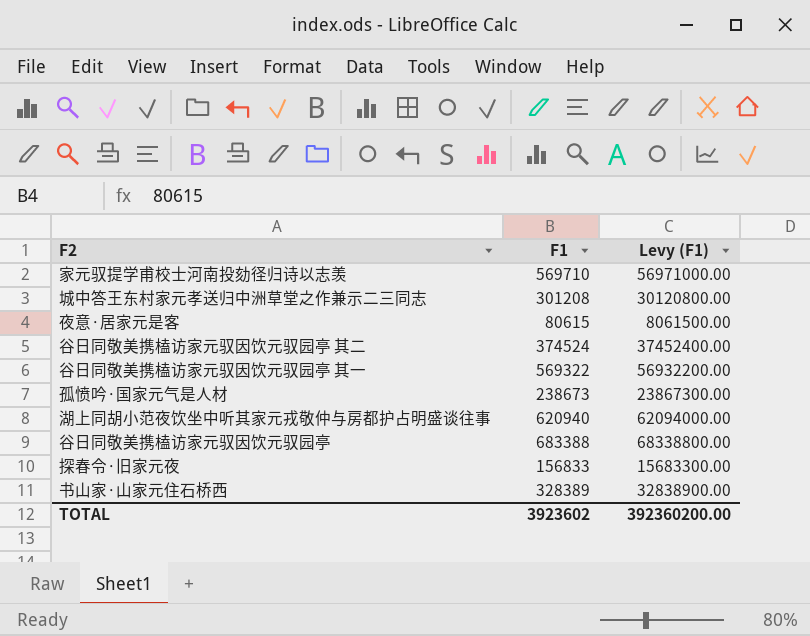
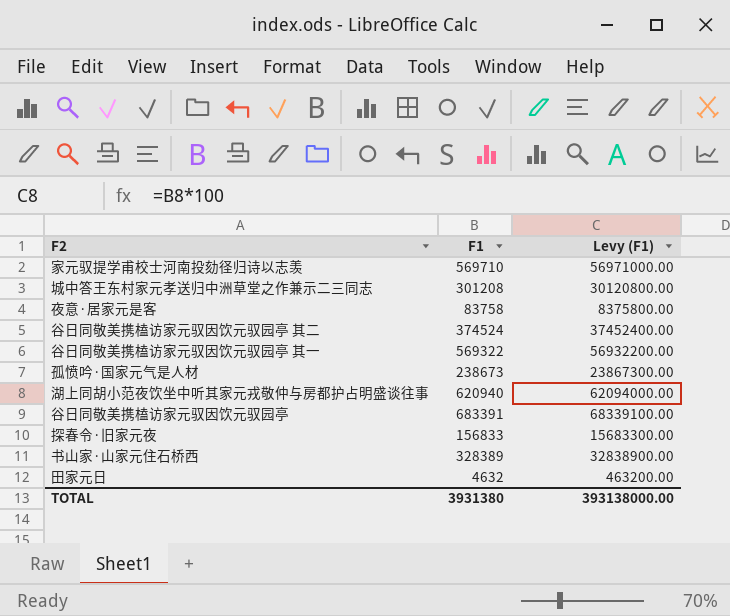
夜意·居家元是客 | F1: 80615 -> 83758
夜意·居家元是客 | Levy (F1): 8061500.00 -> 8375800.00
谷日同敬美携榼访家元驭因饮元驭园亭 | F1: 683388 -> 683391
谷日同敬美携榼访家元驭因饮元驭园亭 | Levy (F1): 68338800.00 -> 68339100.00
row 田家元日: none -> 4632 | 463200.00
TOTAL | F1: 3923602 -> 3931380
TOTAL | Levy (F1): 392360200.00 -> 393138000.00

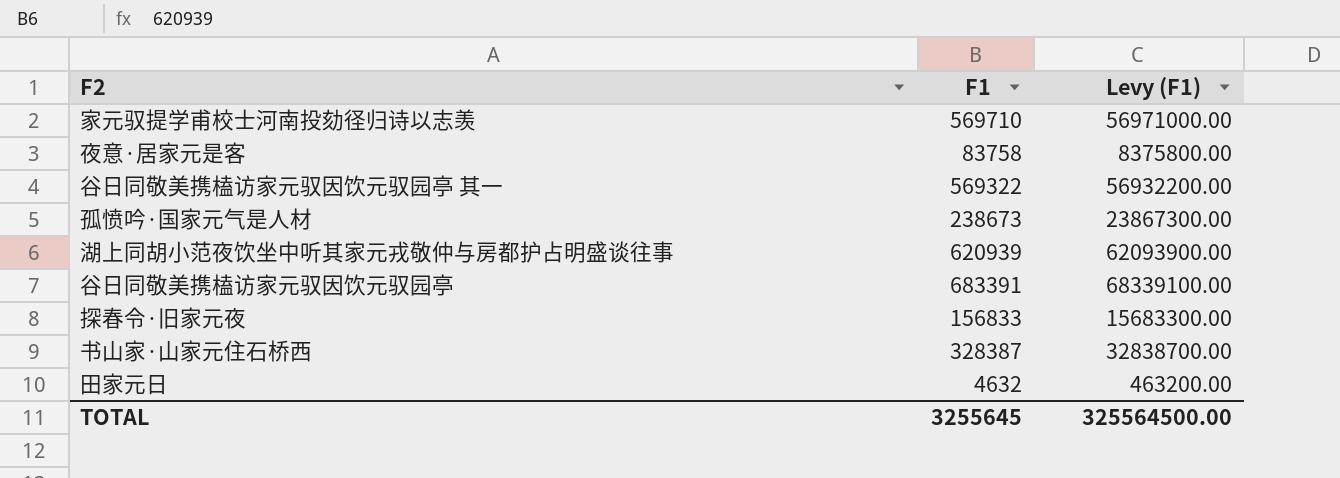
row 城中答王东村家元孝送归中洲草堂之作兼示二三同志: 301208 | 30120800.00 -> none
row 谷日同敬美携榼访家元驭因饮元驭园亭 其二: 374524 | 37452400.00 -> none
湖上同胡小范夜饮坐中听其家元戎敬仲与房都护占明盛谈往事 | F1: 620940 -> 620939
湖上同胡小范夜饮坐中听其家元戎敬仲与房都护占明盛谈往事 | Levy (F1): 62094000.00 -> 62093900.00
书山家·山家元住石桥西 | F1: 328389 -> 328387
书山家·山家元住石桥西 | Levy (F1): 32838900.00 -> 32838700.00
TOTAL | F1: 3931380 -> 3255645
TOTAL | Levy (F1): 393138000.00 -> 325564500.00

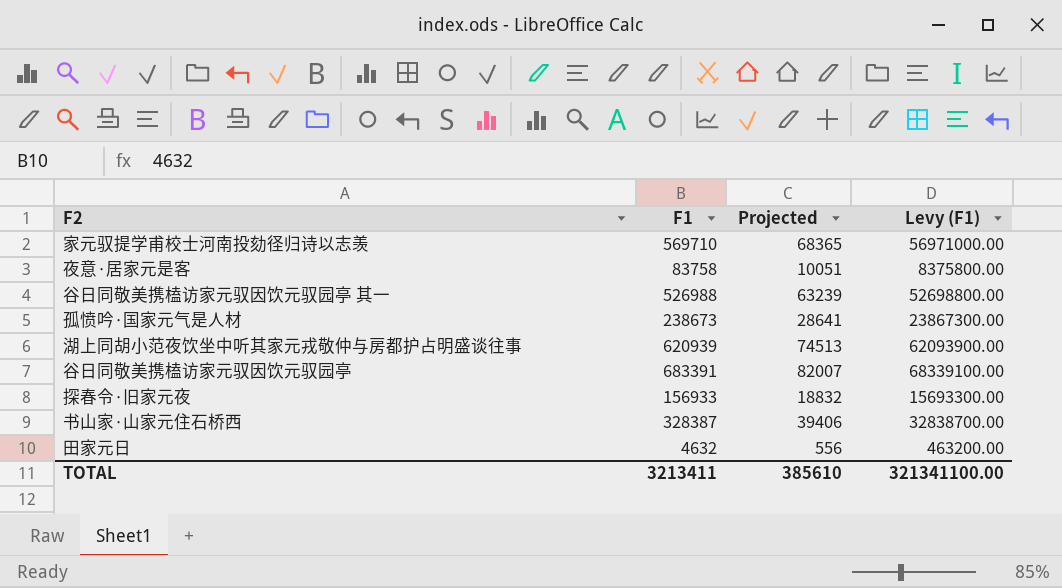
column Projected | formula: none -> [F1] * 0.12
谷日同敬美携榼访家元驭因饮元驭园亭 其一 | F1: 569322 -> 526988
谷日同敬美携榼访家元驭因饮元驭园亭 其一 | Levy (F1): 56932200.00 -> 52698800.00
探春令·旧家元夜 | F1: 156833 -> 156933
探春令·旧家元夜 | Levy (F1): 15683300.00 -> 15693300.00
TOTAL | F1: 3255645 -> 3213411
TOTAL | Levy (F1): 325564500.00 -> 321341100.00

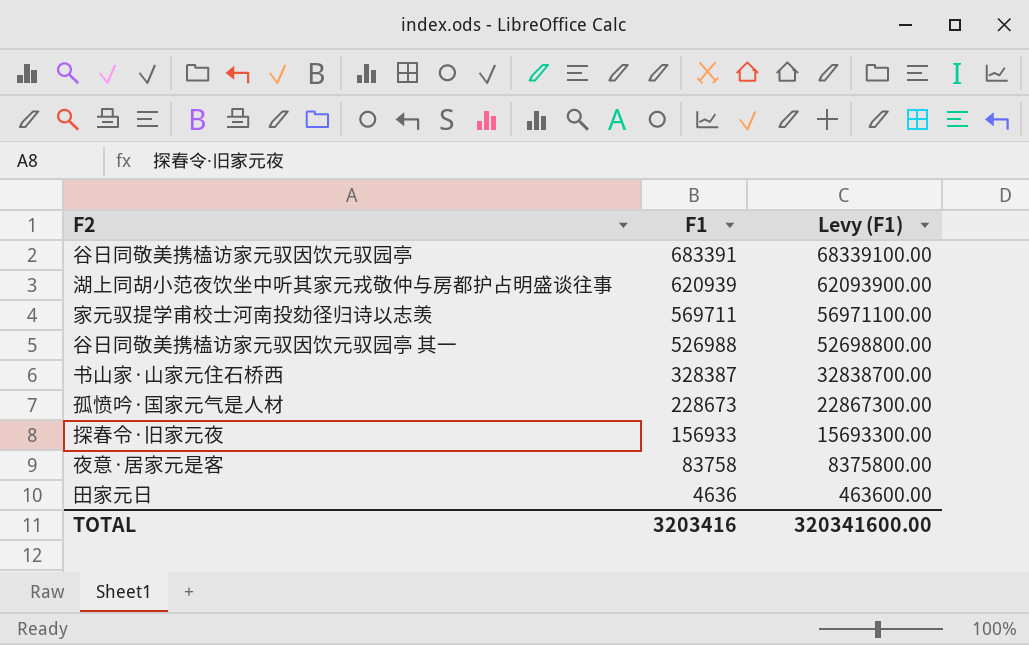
row order: none -> F1 descending
column Projected | formula: [F1] * 0.12 -> none
家元驭提学甫校士河南投劾径归诗以志羡 | F1: 569710 -> 569711
家元驭提学甫校士河南投劾径归诗以志羡 | Levy (F1): 56971000.00 -> 56971100.00
孤愤吟·国家元气是人材 | F1: 238673 -> 228673
孤愤吟·国家元气是人材 | Levy (F1): 23867300.00 -> 22867300.00
田家元日 | F1: 4632 -> 4636
田家元日 | Levy (F1): 463200.00 -> 463600.00
TOTAL | F1: 3213411 -> 3203416
TOTAL | Levy (F1): 321341100.00 -> 320341600.00

